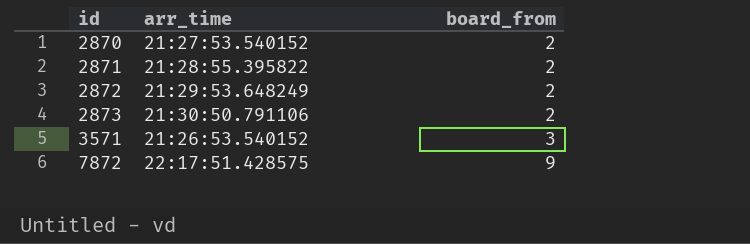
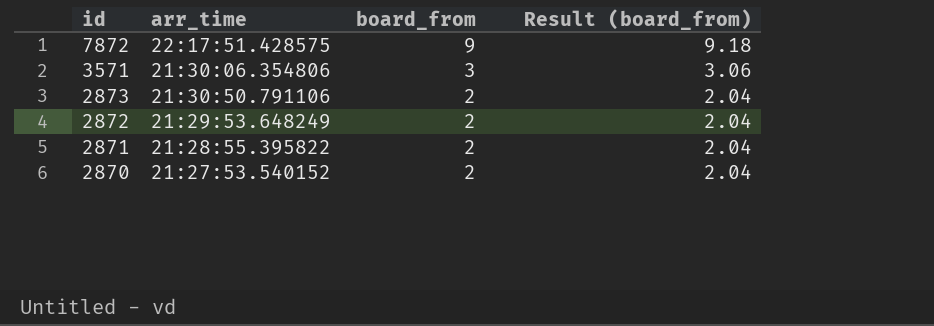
row order: id ascending -> id descending
column Result (board_from) | formula: none -> [board_from] * 1.02
3571 | arr_time: 21:26:53.540152 -> 21:30:06.354806

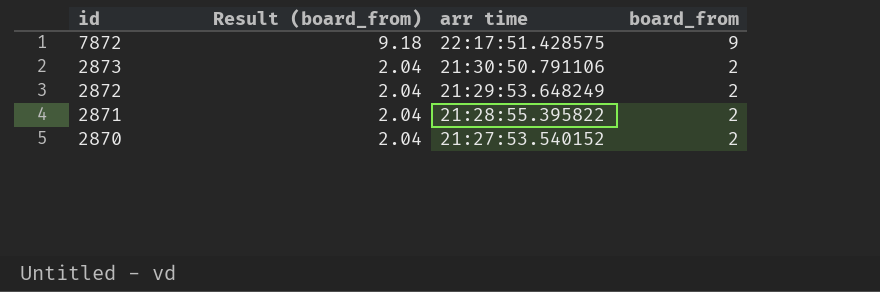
column Result (board_from) | position: 4 -> 2
column name: arr_time -> arr time
row 3571: 21:30:06.354806 | 3 | 3.06 -> none

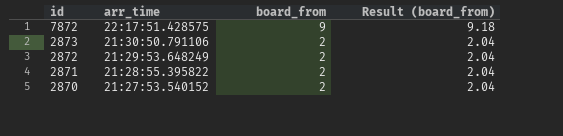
column name: arr time -> arr_time
column Result (board_from) | position: 2 -> 4

